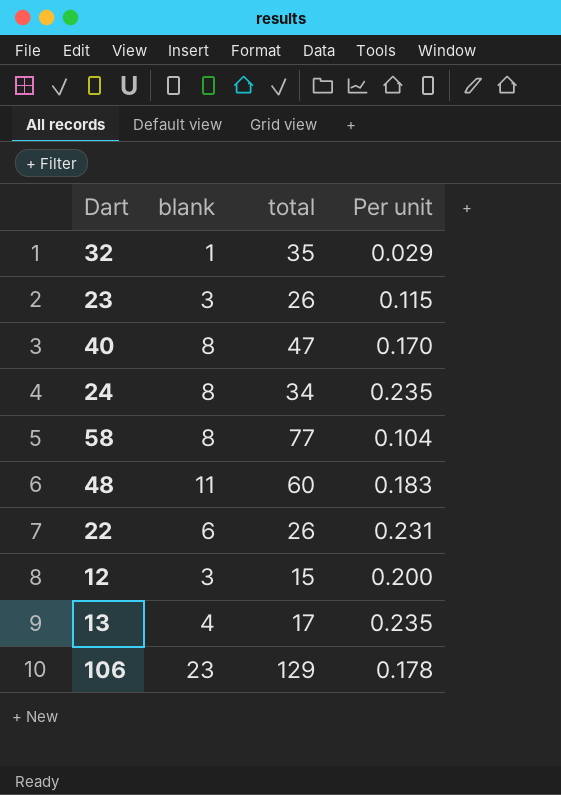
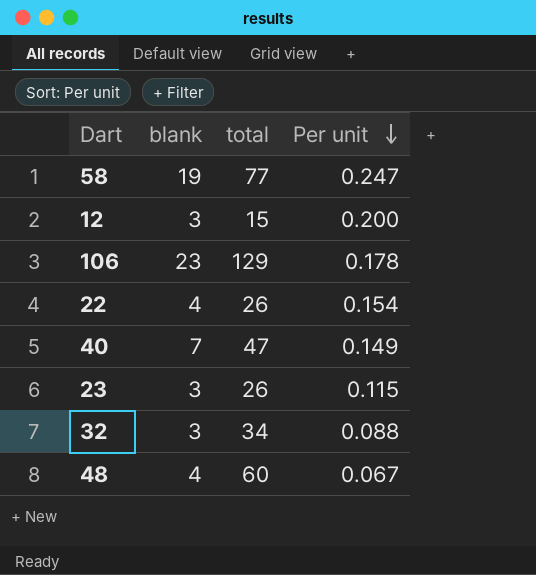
row order: none -> Per unit descending
row 24: 8 | 34 | 0.235 -> none
row 13: 4 | 17 | 0.235 -> none
58 | blank: 8 -> 19
58 | Per unit: 0.104 -> 0.247
22 | blank: 6 -> 4
22 | Per unit: 0.231 -> 0.154
40 | blank: 8 -> 7
40 | Per unit: 0.170 -> 0.149
32 | blank: 1 -> 3
32 | total: 35 -> 34
32 | Per unit: 0.029 -> 0.088
48 | blank: 11 -> 4
48 | Per unit: 0.183 -> 0.067

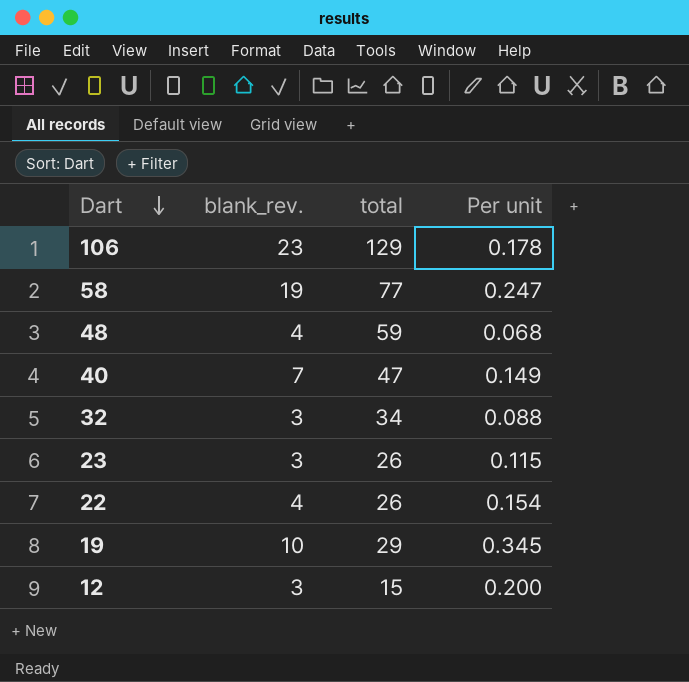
row order: Per unit descending -> Dart descending
column name: blank -> blank_rev.
48 | total: 60 -> 59
48 | Per unit: 0.067 -> 0.068
row 19: none -> 10 | 29 | 0.345

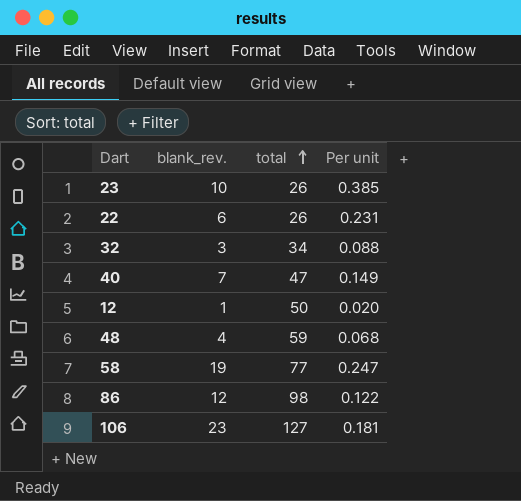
row order: Dart descending -> total ascending
row 19: 10 | 29 | 0.345 -> none
23 | blank_rev.: 3 -> 10
23 | Per unit: 0.115 -> 0.385
22 | blank_rev.: 4 -> 6
22 | Per unit: 0.154 -> 0.231
12 | blank_rev.: 3 -> 1
12 | total: 15 -> 50
12 | Per unit: 0.200 -> 0.020
row 86: none -> 12 | 98 | 0.122
106 | total: 129 -> 127
106 | Per unit: 0.178 -> 0.181

